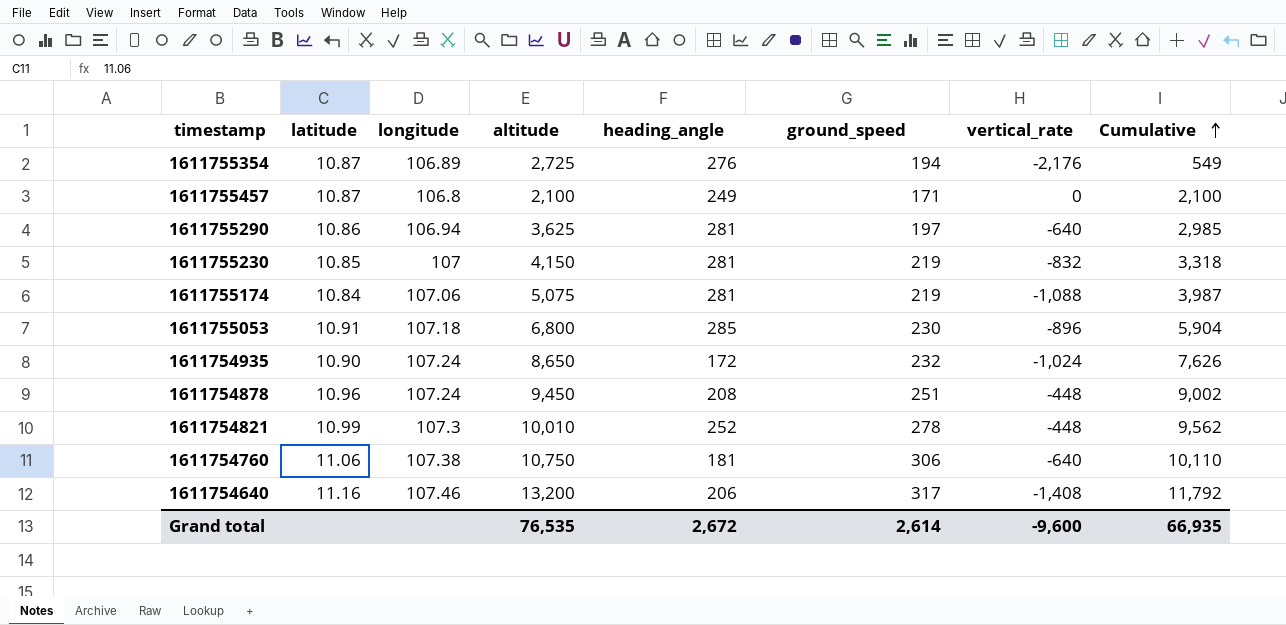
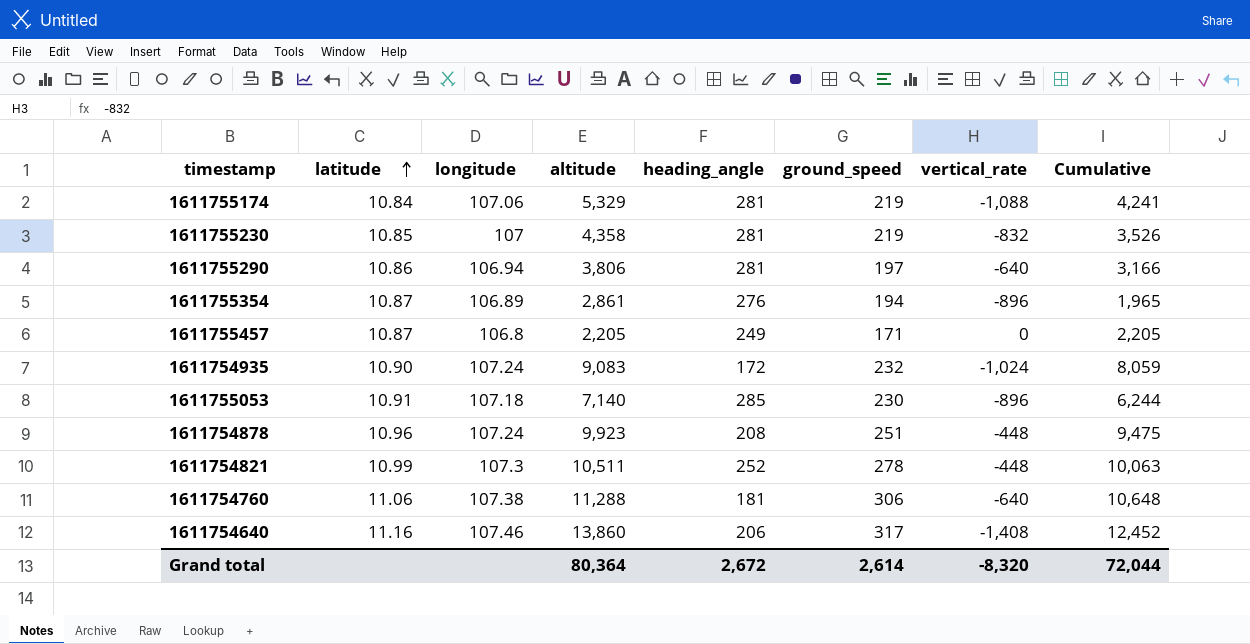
row order: Cumulative ascending -> latitude ascending
1611755174 | altitude: 5,075 -> 5,329
1611755174 | Cumulative: 3,987 -> 4,241
1611755230 | altitude: 4,150 -> 4,358
1611755230 | Cumulative: 3,318 -> 3,526
1611755290 | altitude: 3,625 -> 3,806
1611755290 | Cumulative: 2,985 -> 3,166
1611755354 | altitude: 2,725 -> 2,861
1611755354 | vertical_rate: -2,176 -> -896
1611755354 | Cumulative: 549 -> 1,965
1611755457 | altitude: 2,100 -> 2,205
1611755457 | Cumulative: 2,100 -> 2,205
1611754935 | altitude: 8,650 -> 9,083
1611754935 | Cumulative: 7,626 -> 8,059
1611755053 | altitude: 6,800 -> 7,140
1611755053 | Cumulative: 5,904 -> 6,244
1611754878 | altitude: 9,450 -> 9,923
1611754878 | Cumulative: 9,002 -> 9,475
1611754821 | altitude: 10,010 -> 10,511
1611754821 | Cumulative: 9,562 -> 10,063
1611754760 | altitude: 10,750 -> 11,288
1611754760 | Cumulative: 10,110 -> 10,648
1611754640 | altitude: 13,200 -> 13,860
1611754640 | Cumulative: 11,792 -> 12,452
Grand total | altitude: 76,535 -> 80,364
Grand total | vertical_rate: -9,600 -> -8,320
Grand total | Cumulative: 66,935 -> 72,044

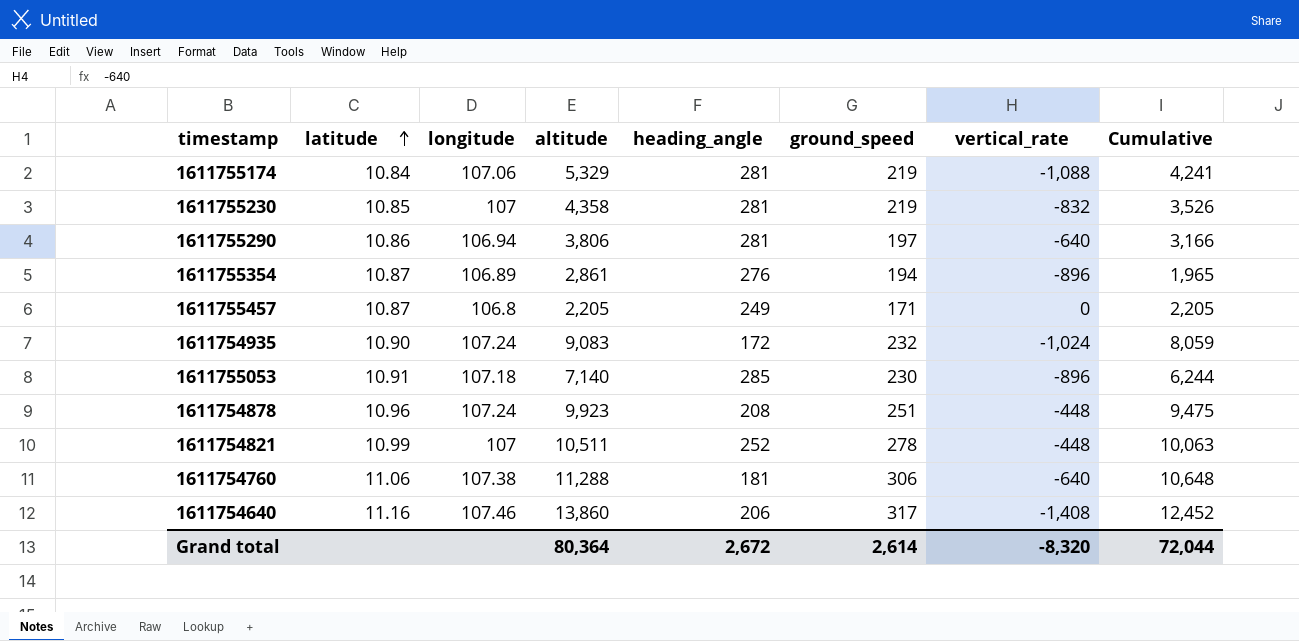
1611754821 | longitude: 107.3 -> 107

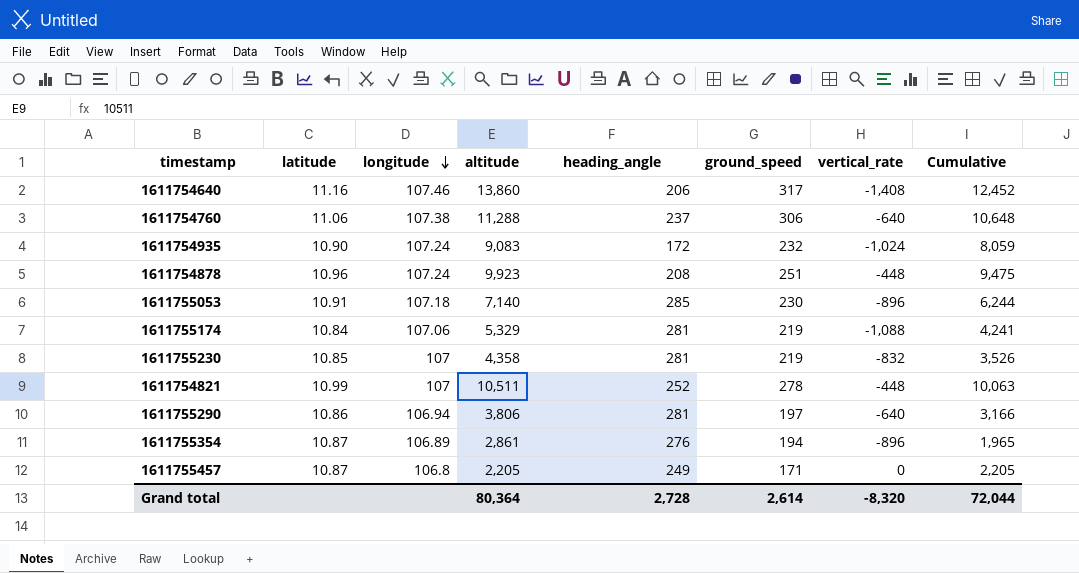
row order: latitude ascending -> longitude descending
1611754760 | heading_angle: 181 -> 237
Grand total | heading_angle: 2,672 -> 2,728

